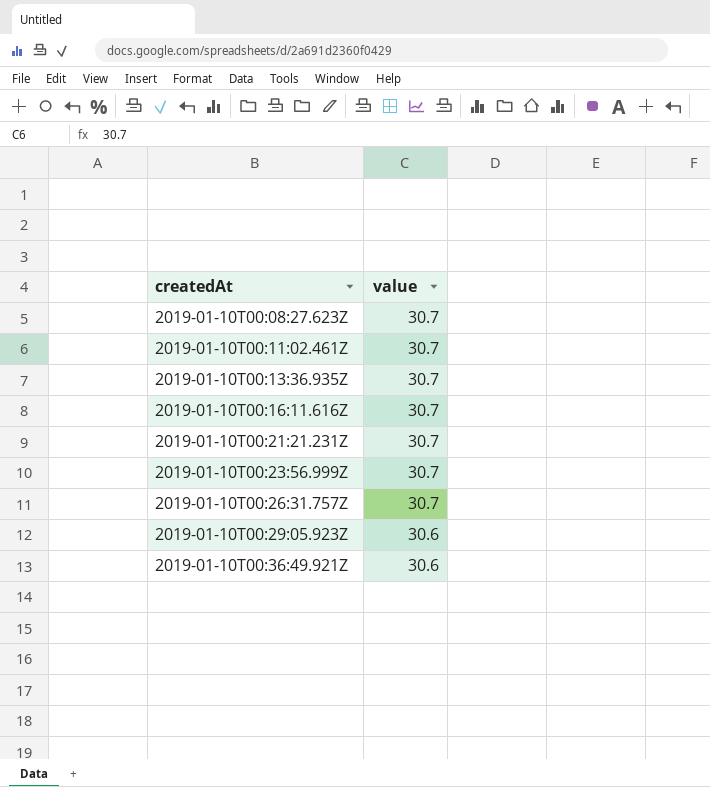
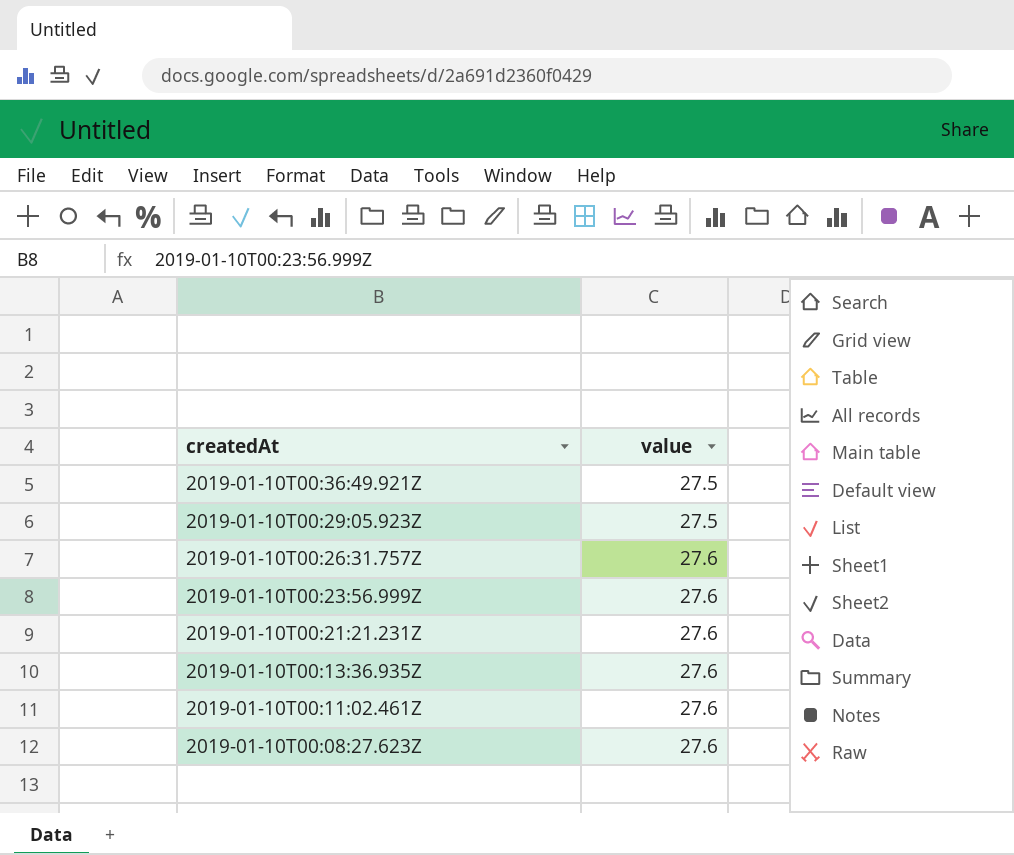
row order: createdAt ascending -> createdAt descending
row 2019-01-10T00:16:11.616Z: 30.7 -> none
2019-01-10T00:36:49.921Z | value: 30.6 -> 27.5
2019-01-10T00:29:05.923Z | value: 30.6 -> 27.5
2019-01-10T00:26:31.757Z | value: 30.7 -> 27.6
2019-01-10T00:23:56.999Z | value: 30.7 -> 27.6
2019-01-10T00:21:21.231Z | value: 30.7 -> 27.6
2019-01-10T00:13:36.935Z | value: 30.7 -> 27.6
2019-01-10T00:11:02.461Z | value: 30.7 -> 27.6
2019-01-10T00:08:27.623Z | value: 30.7 -> 27.6

